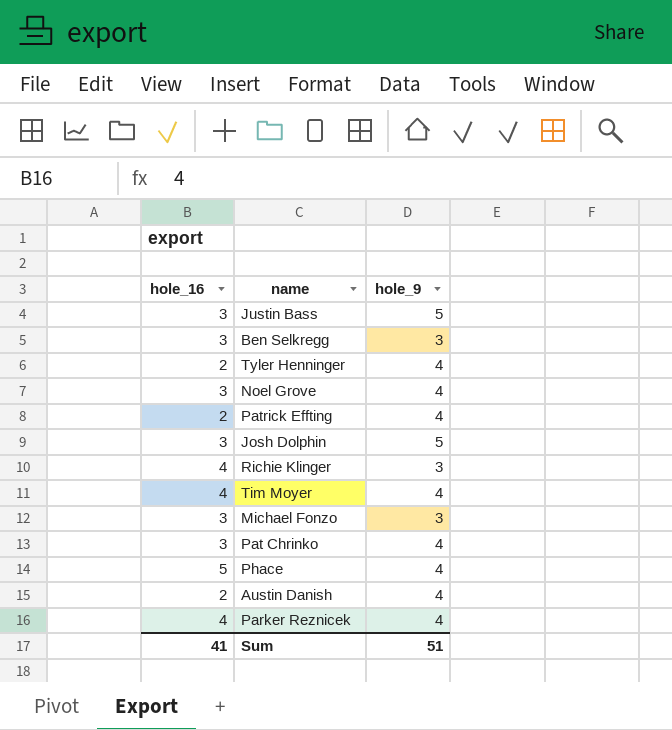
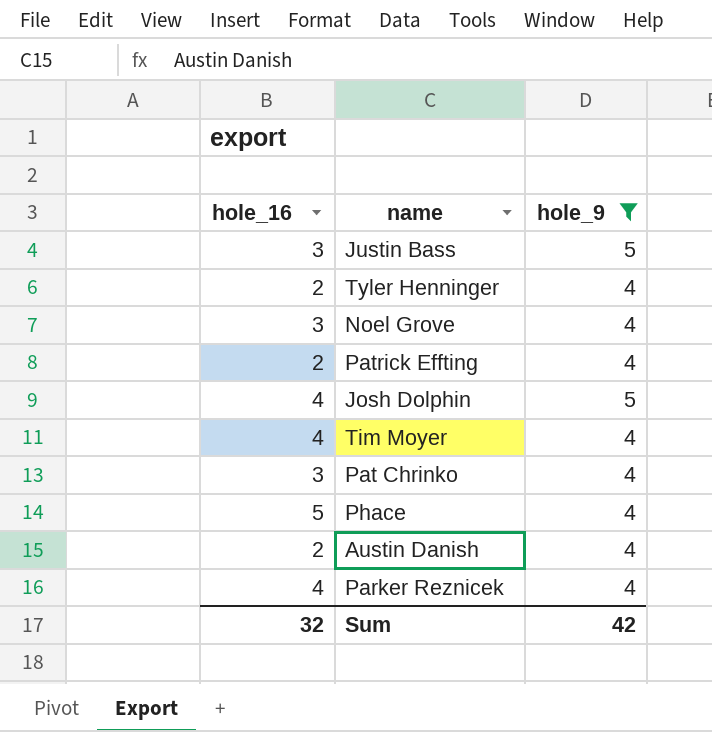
filter: none -> hole_9 != 3
Josh Dolphin | hole_16: 3 -> 4
Sum | hole_16: 41 -> 32
Sum | hole_9: 51 -> 42

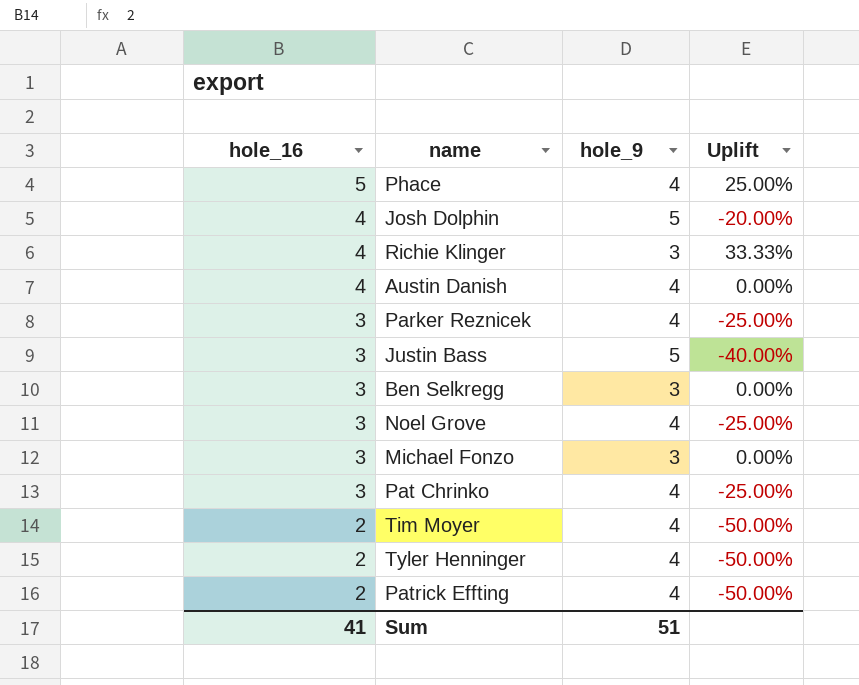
filter: hole_9 != 3 -> none
row order: none -> hole_16 descending
column Uplift | formula: none -> ([hole_16] - [hole_9]) / [hole_9]
Austin Danish | hole_16: 2 -> 4
Parker Reznicek | hole_16: 4 -> 3
Tim Moyer | hole_16: 4 -> 2
Sum | hole_16: 32 -> 41
Sum | hole_9: 42 -> 51

